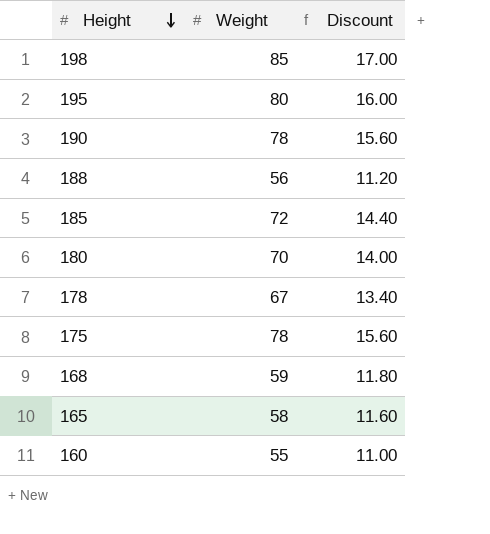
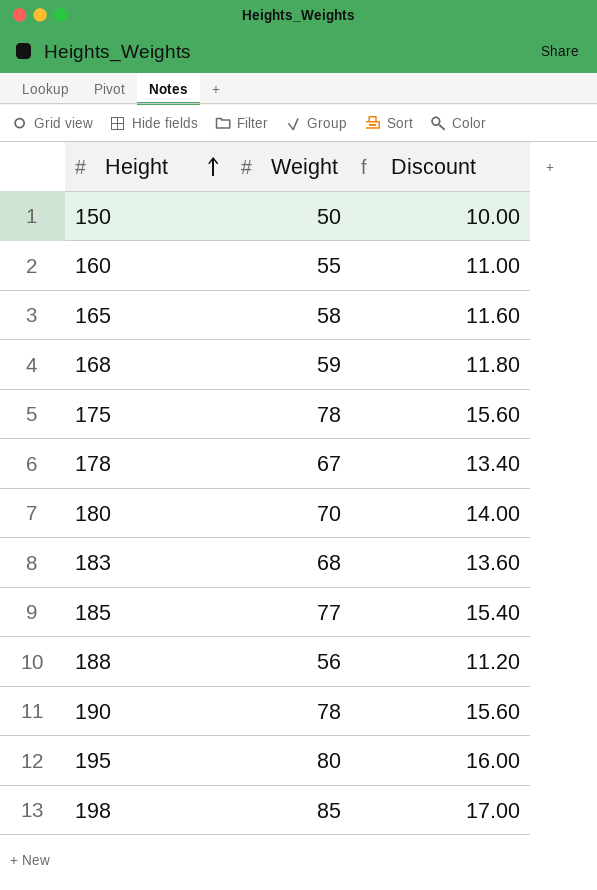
row order: Height descending -> Height ascending
row 150: none -> 50 | 10.00
row 183: none -> 68 | 13.60
185 | Weight: 72 -> 77
185 | Discount: 14.40 -> 15.40

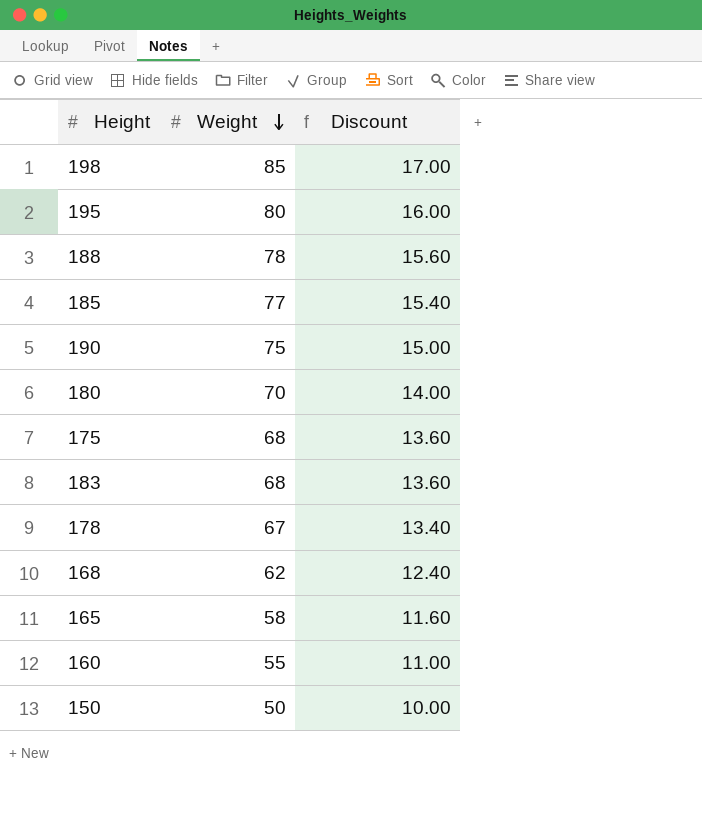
row order: Height ascending -> Weight descending
188 | Weight: 56 -> 78
188 | Discount: 11.20 -> 15.60
190 | Weight: 78 -> 75
190 | Discount: 15.60 -> 15.00
175 | Weight: 78 -> 68
175 | Discount: 15.60 -> 13.60
168 | Weight: 59 -> 62
168 | Discount: 11.80 -> 12.40

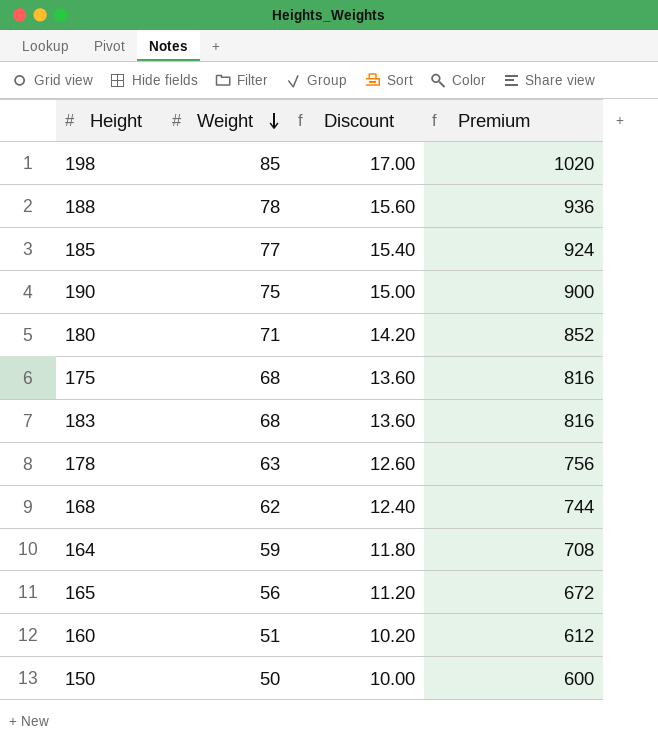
column Premium | formula: none -> [Weight] * 12
row 195: 80 | 16.00 -> none
180 | Weight: 70 -> 71
180 | Discount: 14.00 -> 14.20
178 | Weight: 67 -> 63
178 | Discount: 13.40 -> 12.60
row 164: none -> 59 | 11.80 | 708
165 | Weight: 58 -> 56
165 | Discount: 11.60 -> 11.20
160 | Weight: 55 -> 51
160 | Discount: 11.00 -> 10.20

